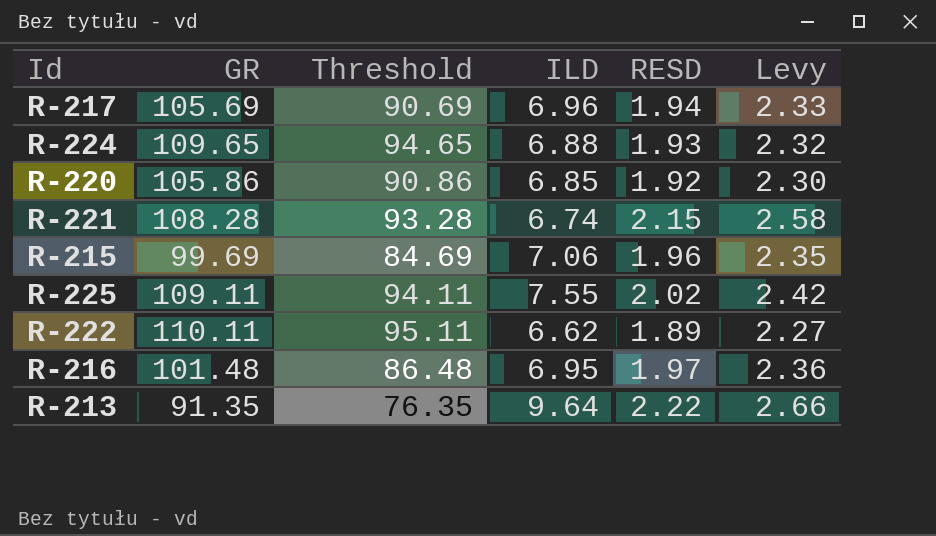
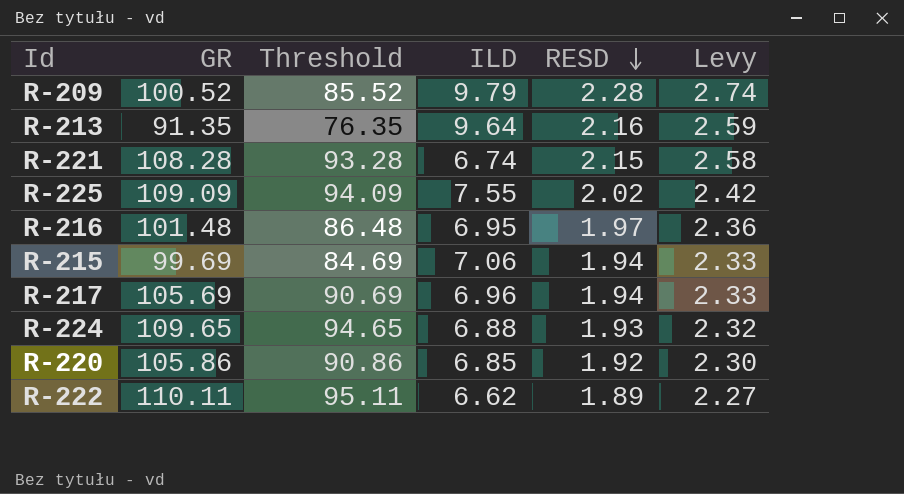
row order: none -> RESD descending
row R-209: none -> 100.52 | 85.52 | 9.79 | 2.28 | 2.74
R-213 | RESD: 2.22 -> 2.16
R-213 | Levy: 2.66 -> 2.59
R-225 | GR: 109.11 -> 109.09
R-225 | Threshold: 94.11 -> 94.09
R-215 | RESD: 1.96 -> 1.94
R-215 | Levy: 2.35 -> 2.33

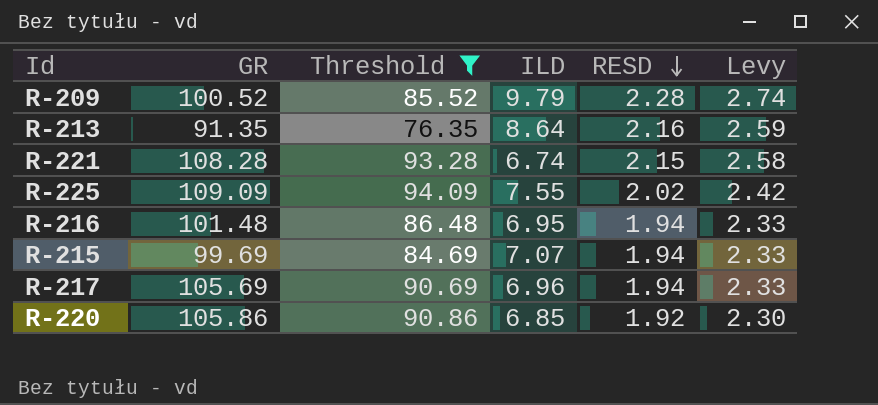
filter: none -> Threshold <= 94.09
R-213 | ILD: 9.64 -> 8.64
R-216 | RESD: 1.97 -> 1.94
R-216 | Levy: 2.36 -> 2.33
R-215 | ILD: 7.06 -> 7.07

